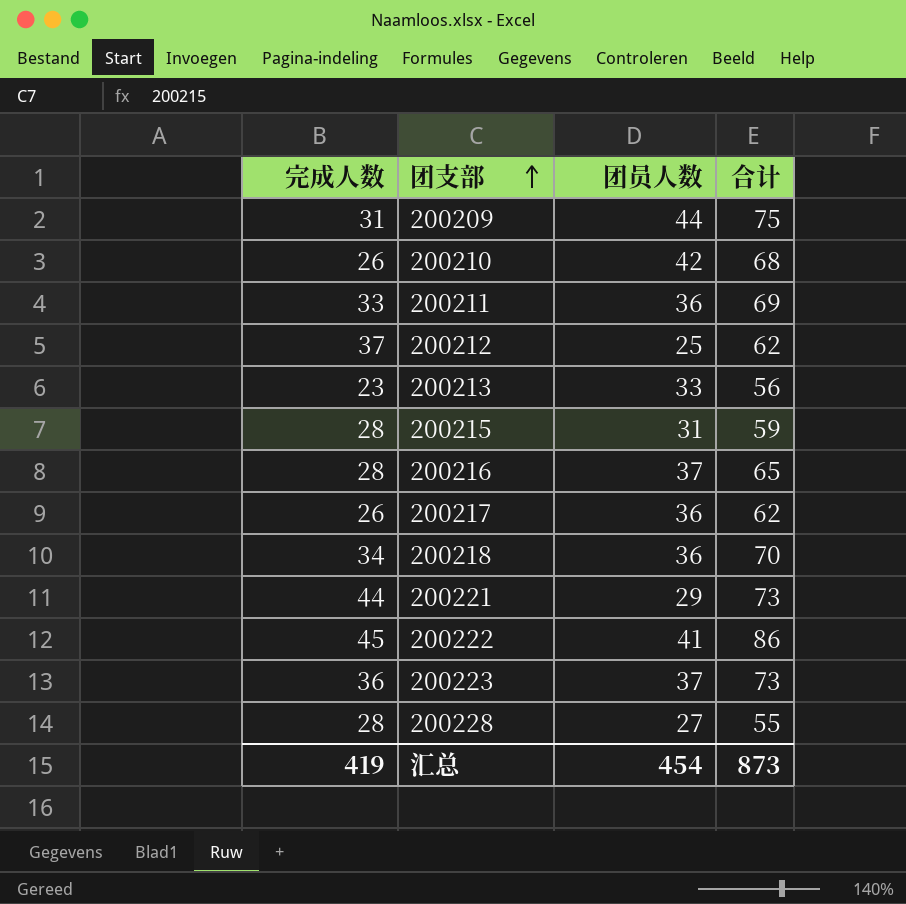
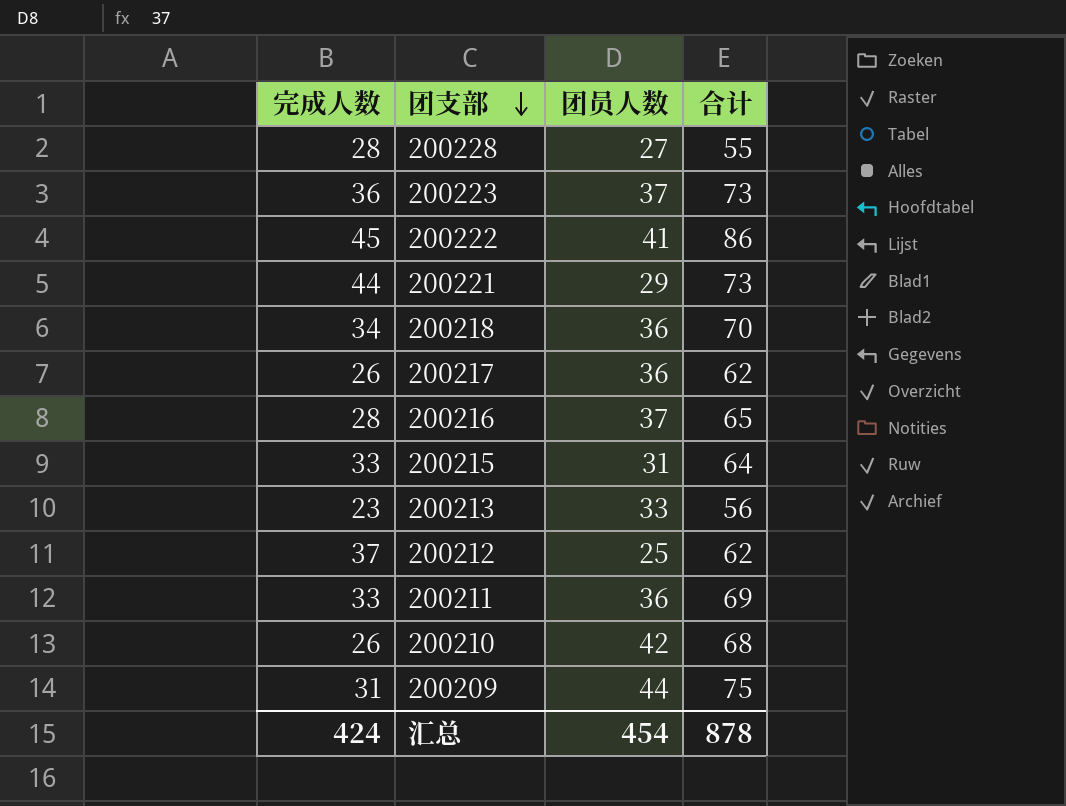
row order: 团支部 ascending -> 团支部 descending
200215 | 完成人数: 28 -> 33
200215 | 合计: 59 -> 64
汇总 | 完成人数: 419 -> 424
汇总 | 合计: 873 -> 878

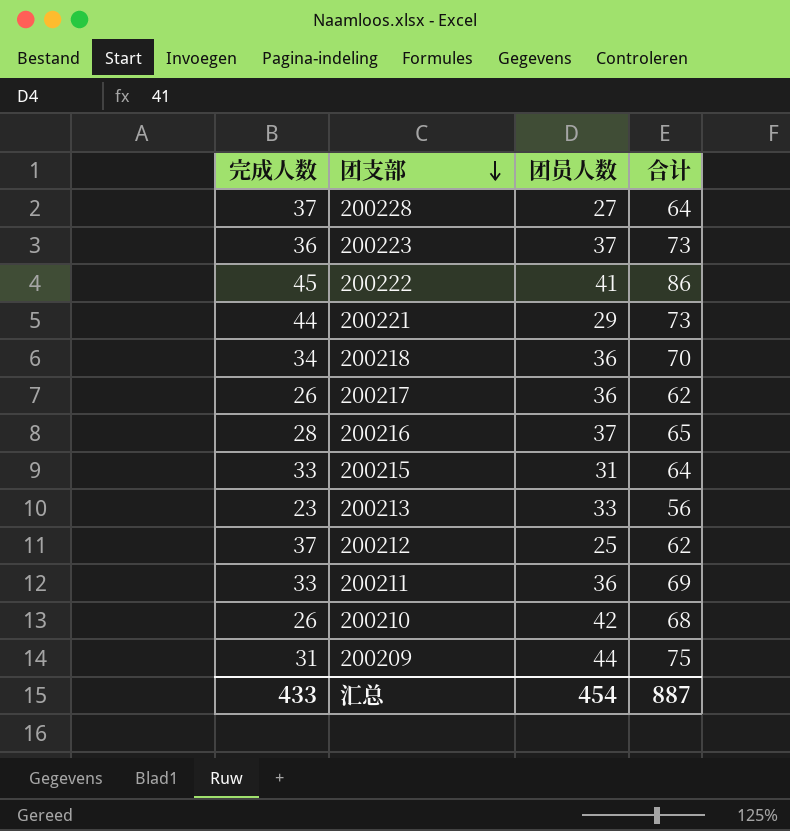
200228 | 完成人数: 28 -> 37
200228 | 合计: 55 -> 64
汇总 | 完成人数: 424 -> 433
汇总 | 合计: 878 -> 887

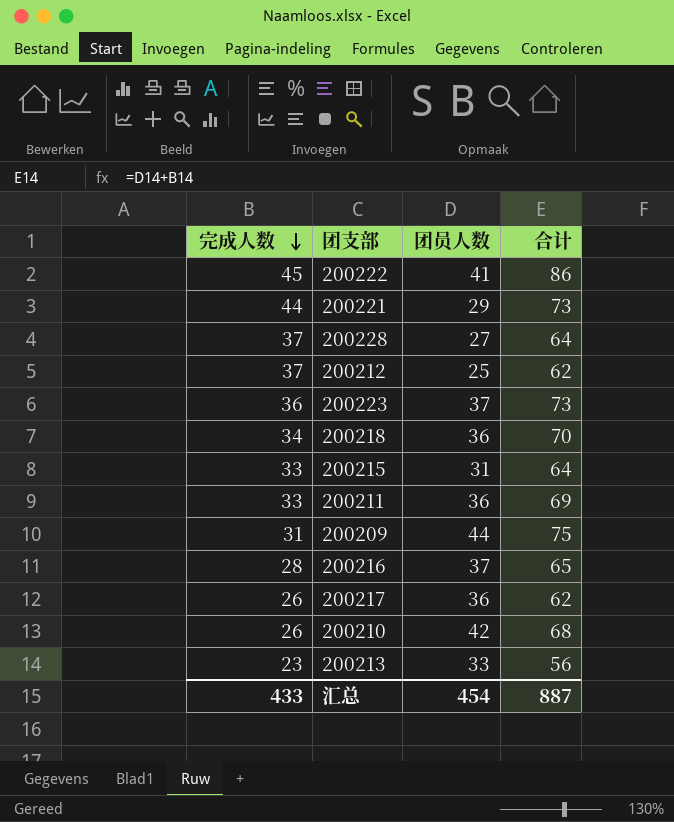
row order: 团支部 descending -> 完成人数 descending

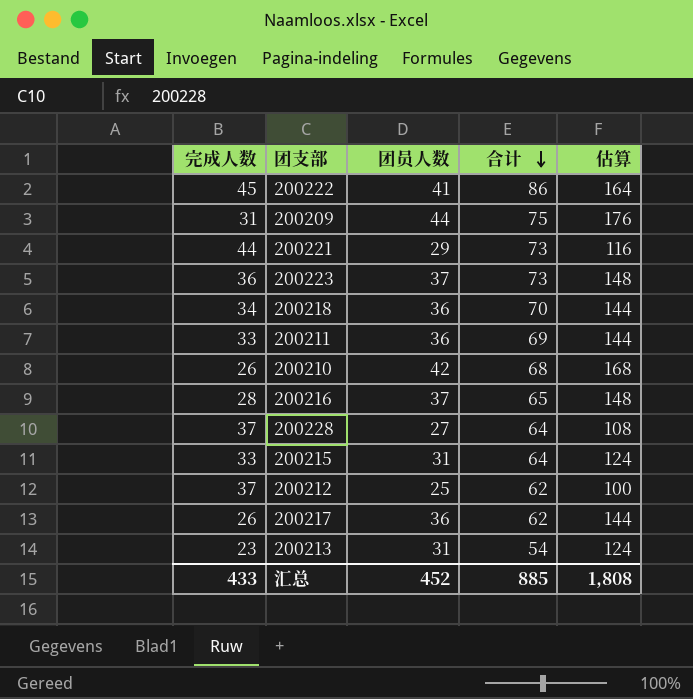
row order: 完成人数 descending -> 合计 descending
column 估算 | formula: none -> [团员人数] * 4
200213 | 团员人数: 33 -> 31
200213 | 合计: 56 -> 54
汇总 | 团员人数: 454 -> 452
汇总 | 合计: 887 -> 885

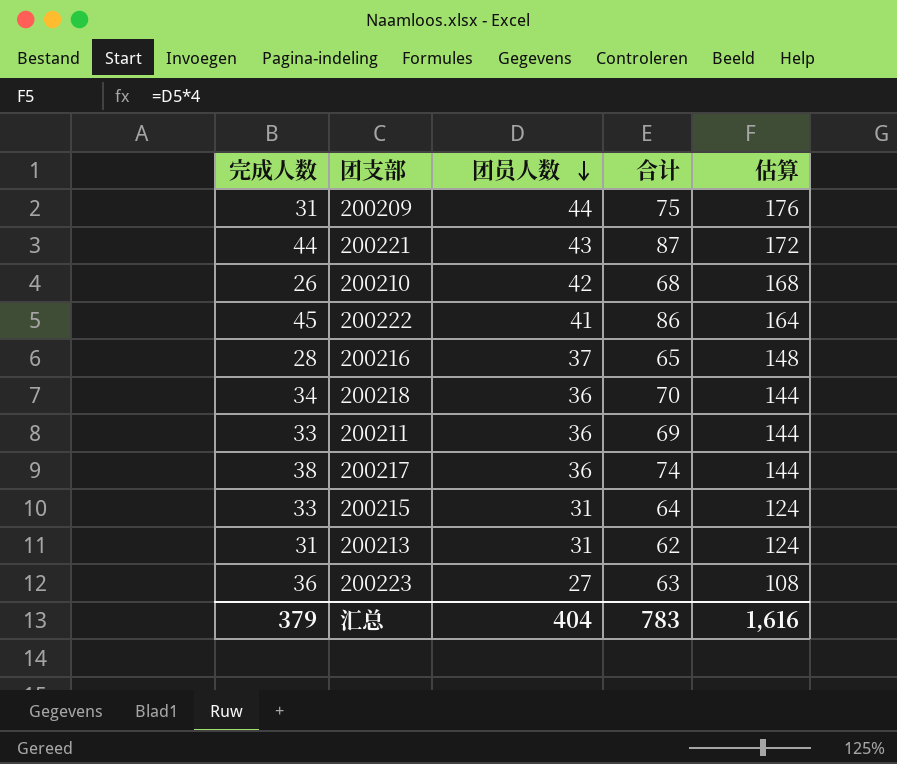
row order: 合计 descending -> 团员人数 descending
row 200228: 37 | 27 | 64 | 108 -> none
row 200212: 37 | 25 | 62 | 100 -> none
200221 | 团员人数: 29 -> 43
200221 | 合计: 73 -> 87
200221 | 估算: 116 -> 172
200217 | 完成人数: 26 -> 38
200217 | 合计: 62 -> 74
200213 | 完成人数: 23 -> 31
200213 | 合计: 54 -> 62
200223 | 团员人数: 37 -> 27
200223 | 合计: 73 -> 63
200223 | 估算: 148 -> 108
汇总 | 完成人数: 433 -> 379
汇总 | 团员人数: 452 -> 404
汇总 | 合计: 885 -> 783
汇总 | 估算: 1,808 -> 1,616

